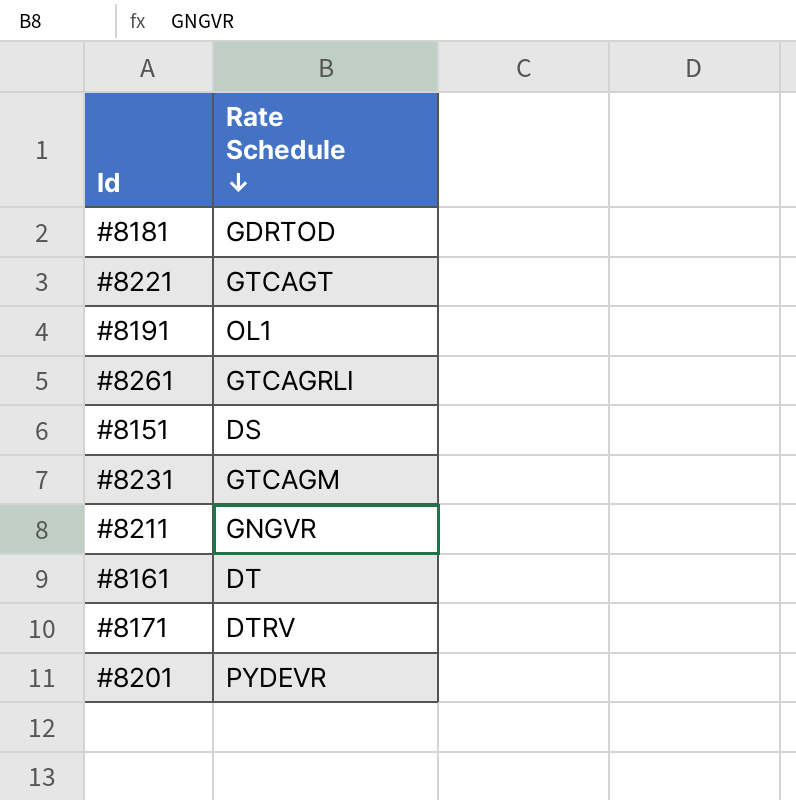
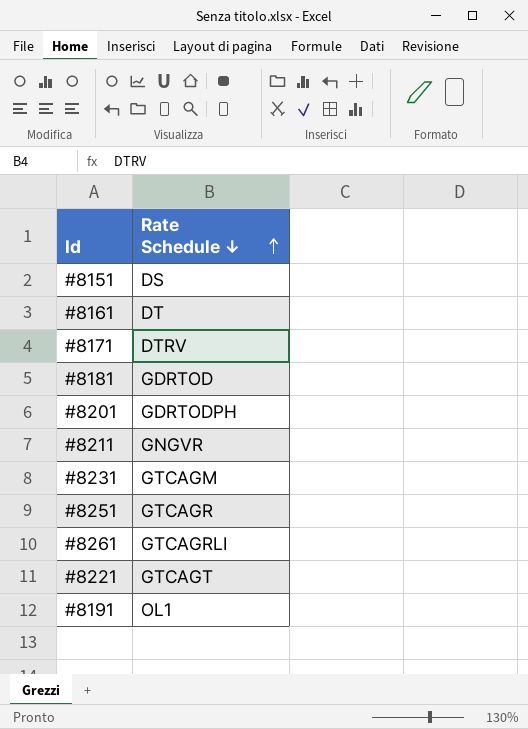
row order: none -> Rate Schedule ↓ ascending
#8201 | Rate Schedule ↓: PYDEVR -> GDRTODPH
row #8251: none -> GTCAGR

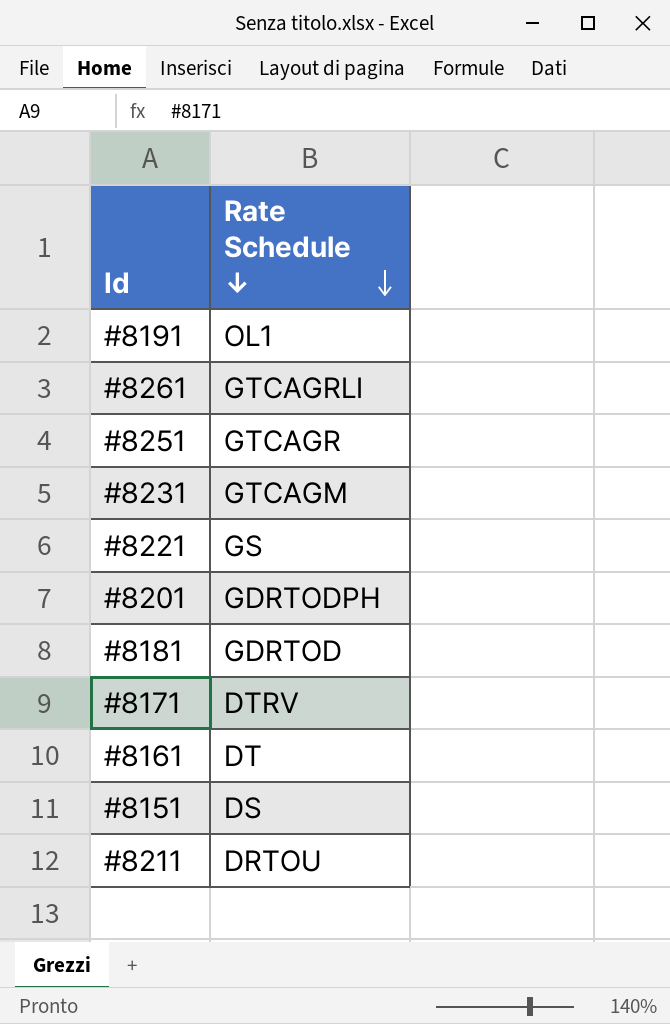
row order: Rate Schedule ↓ ascending -> Rate Schedule ↓ descending
#8221 | Rate Schedule ↓: GTCAGT -> GS
#8211 | Rate Schedule ↓: GNGVR -> DRTOU

